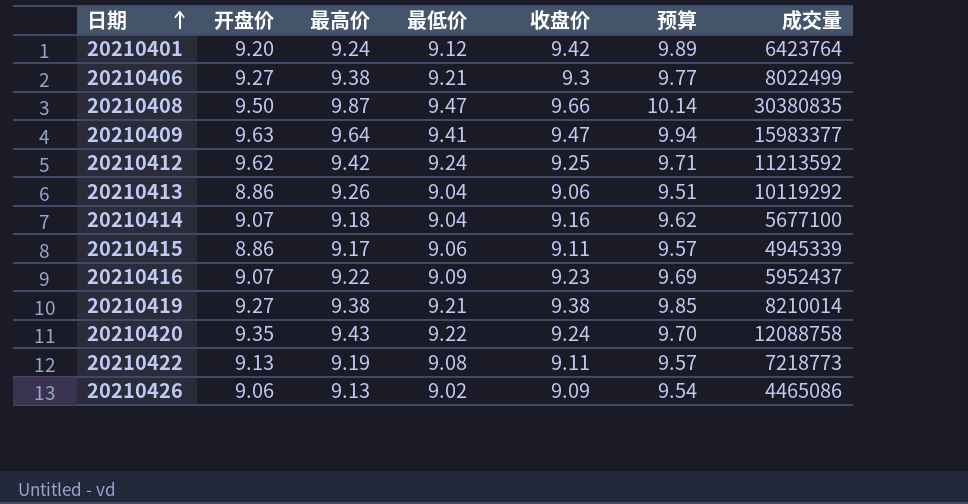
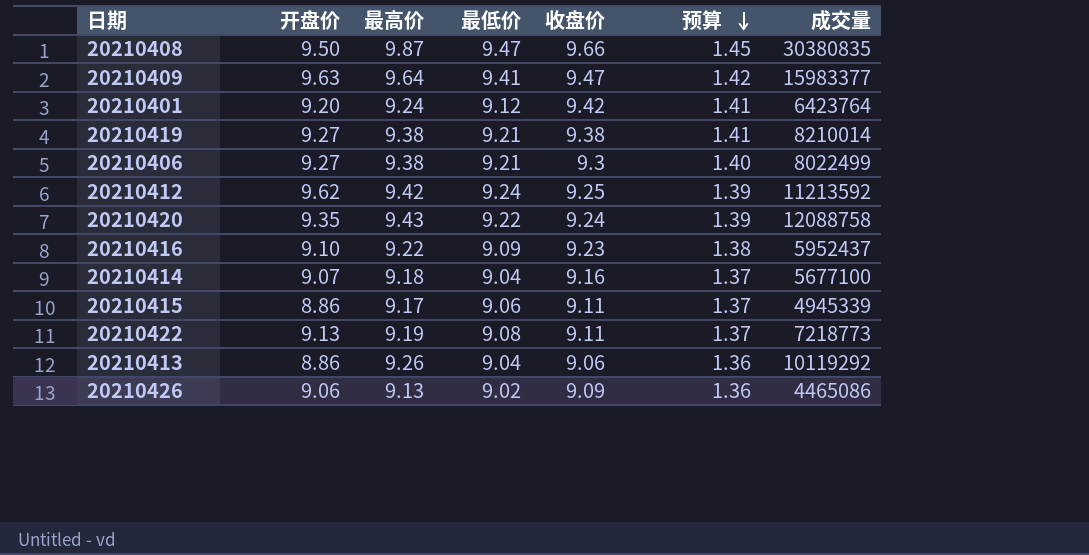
row order: 日期 ascending -> 预算 descending
column 预算 | formula: [收盘价] * 1.05 -> [收盘价] * 0.15
20210416 | 开盘价: 9.07 -> 9.10

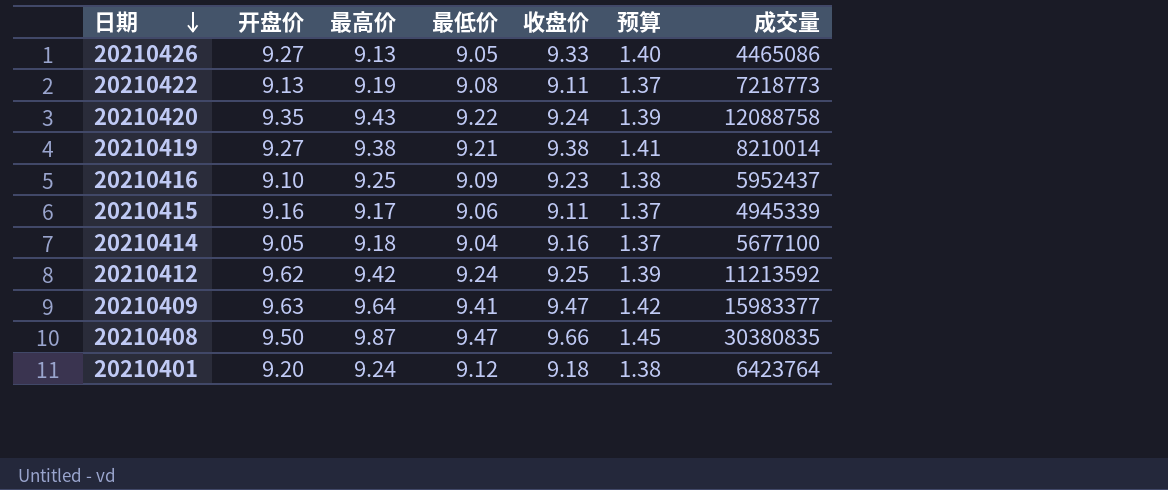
row order: 预算 descending -> 日期 descending
row 20210406: 9.27 | 9.38 | 9.21 | 9.3 | 1.40 | 8022499 -> none
row 20210413: 8.86 | 9.26 | 9.04 | 9.06 | 1.36 | 10119292 -> none
20210426 | 开盘价: 9.06 -> 9.27
20210426 | 最低价: 9.02 -> 9.05
20210426 | 收盘价: 9.09 -> 9.33
20210426 | 预算: 1.36 -> 1.40
20210416 | 最高价: 9.22 -> 9.25
20210415 | 开盘价: 8.86 -> 9.16
20210414 | 开盘价: 9.07 -> 9.05
20210401 | 收盘价: 9.42 -> 9.18
20210401 | 预算: 1.41 -> 1.38

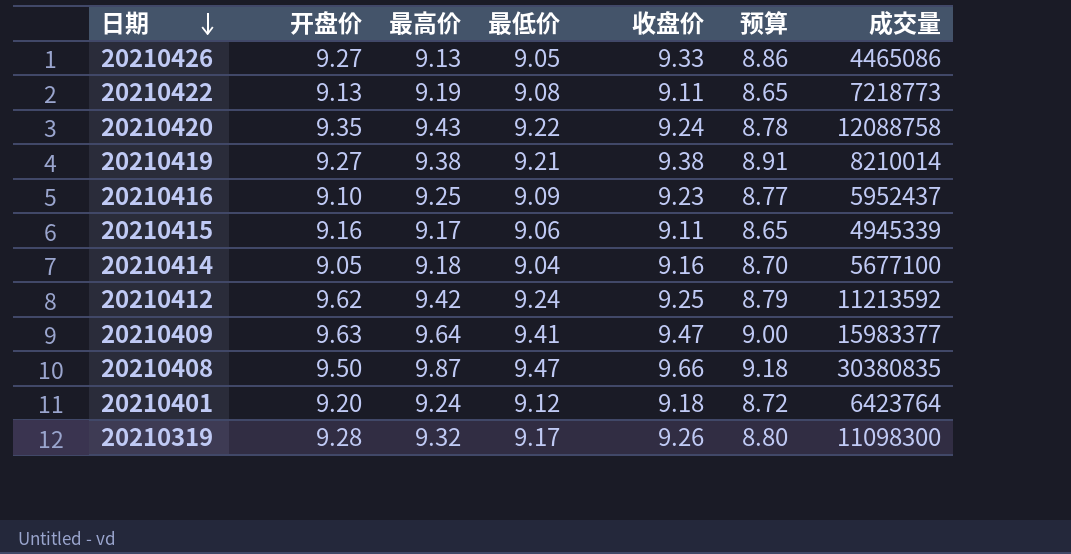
column 预算 | formula: [收盘价] * 0.15 -> [收盘价] * 0.95
row 20210319: none -> 9.28 | 9.32 | 9.17 | 9.26 | 8.80 | 11098300

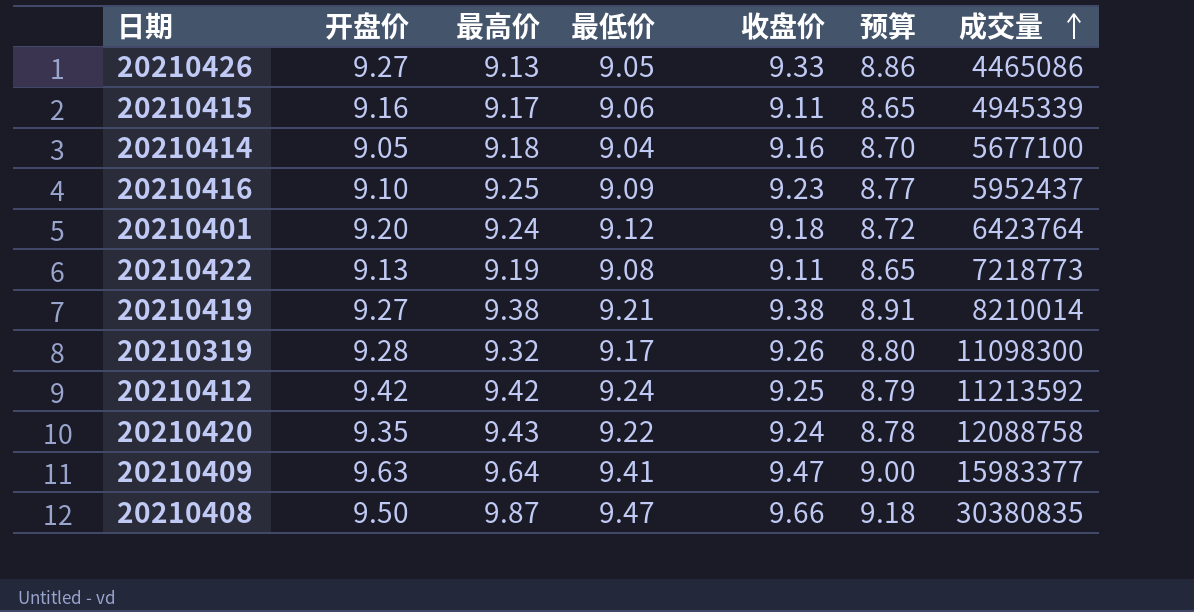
row order: 日期 descending -> 成交量 ascending
20210412 | 开盘价: 9.62 -> 9.42

